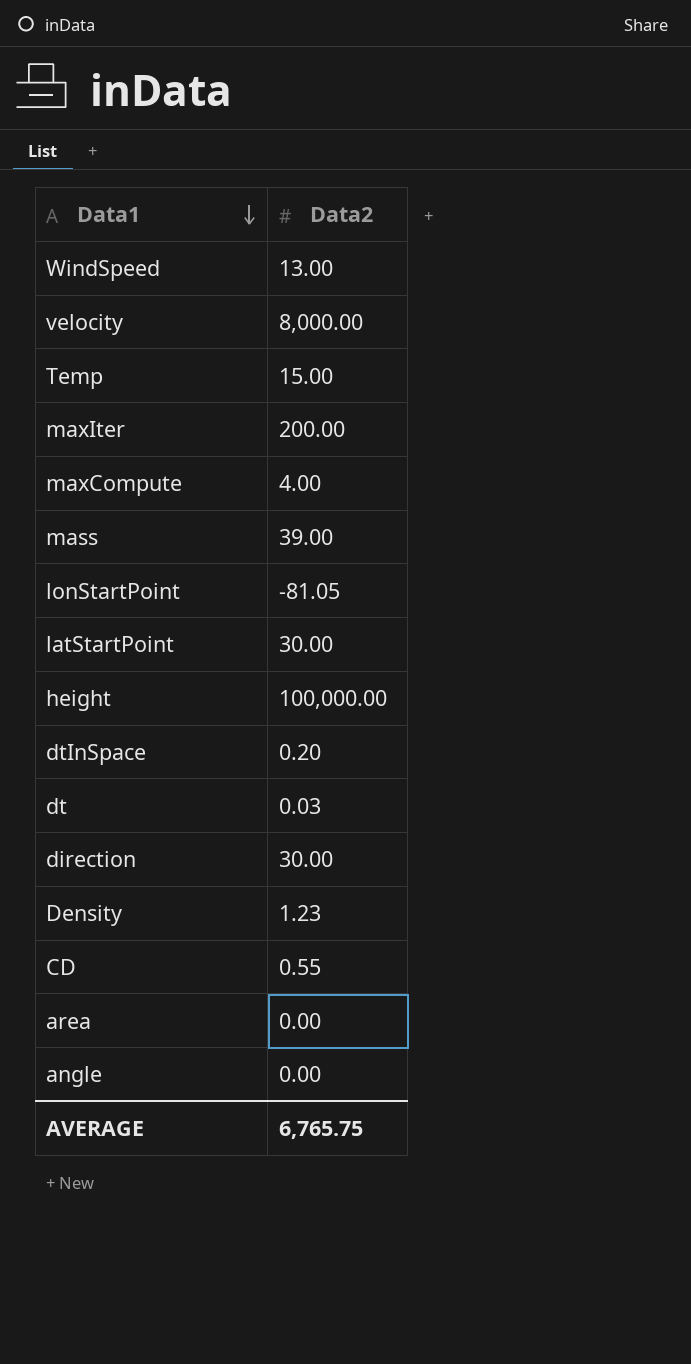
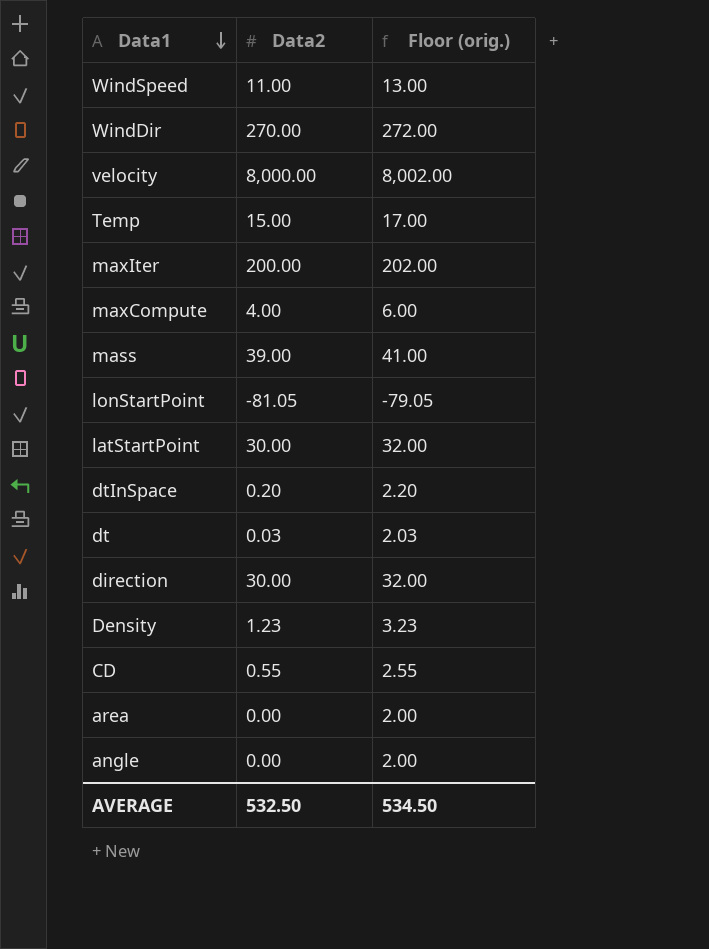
column Floor (orig.) | formula: none -> [Data2] + 2
row height: 100,000.00 -> none
WindSpeed | Data2: 13.00 -> 11.00
row WindDir: none -> 270.00 | 272.00
AVERAGE | Data2: 6,765.75 -> 532.50

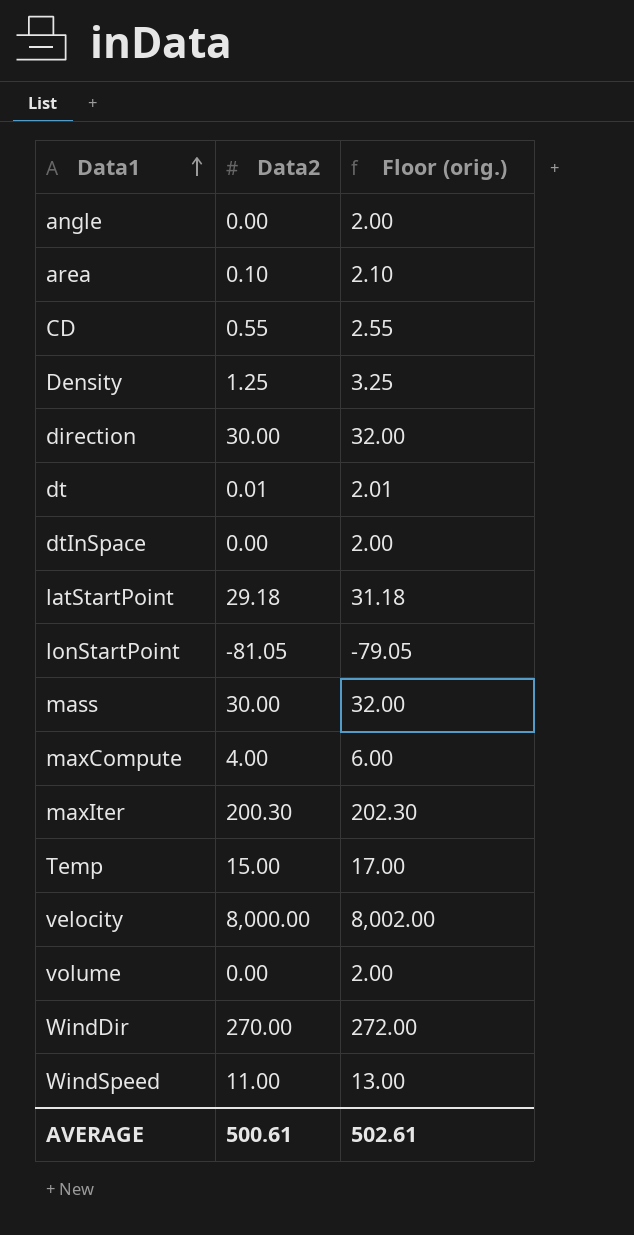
row order: Data1 descending -> Data1 ascending
area | Data2: 0.00 -> 0.10
area | Floor (orig.): 2.00 -> 2.10
Density | Data2: 1.23 -> 1.25
Density | Floor (orig.): 3.23 -> 3.25
dt | Data2: 0.03 -> 0.01
dt | Floor (orig.): 2.03 -> 2.01
dtInSpace | Data2: 0.20 -> 0.00
dtInSpace | Floor (orig.): 2.20 -> 2.00
latStartPoint | Data2: 30.00 -> 29.18
latStartPoint | Floor (orig.): 32.00 -> 31.18
mass | Data2: 39.00 -> 30.00
mass | Floor (orig.): 41.00 -> 32.00
maxIter | Data2: 200.00 -> 200.30
maxIter | Floor (orig.): 202.00 -> 202.30
row volume: none -> 0.00 | 2.00
AVERAGE | Data2: 532.50 -> 500.61
AVERAGE | Floor (orig.): 534.50 -> 502.61

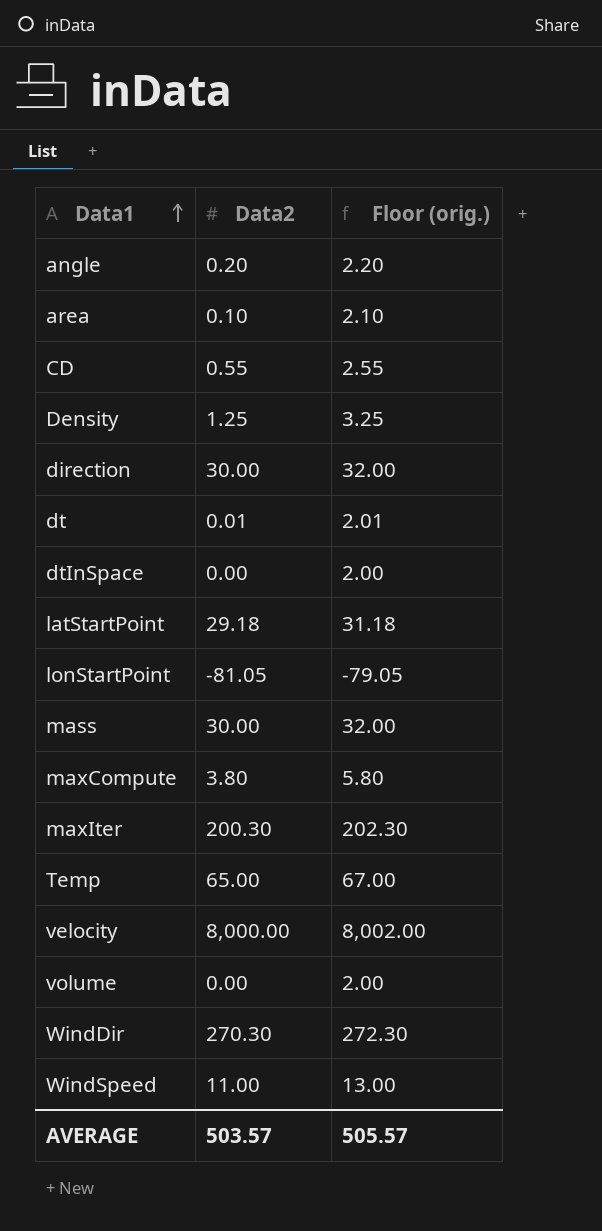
angle | Data2: 0.00 -> 0.20
angle | Floor (orig.): 2.00 -> 2.20
maxCompute | Data2: 4.00 -> 3.80
maxCompute | Floor (orig.): 6.00 -> 5.80
Temp | Data2: 15.00 -> 65.00
Temp | Floor (orig.): 17.00 -> 67.00
WindDir | Data2: 270.00 -> 270.30
WindDir | Floor (orig.): 272.00 -> 272.30
AVERAGE | Data2: 500.61 -> 503.57
AVERAGE | Floor (orig.): 502.61 -> 505.57

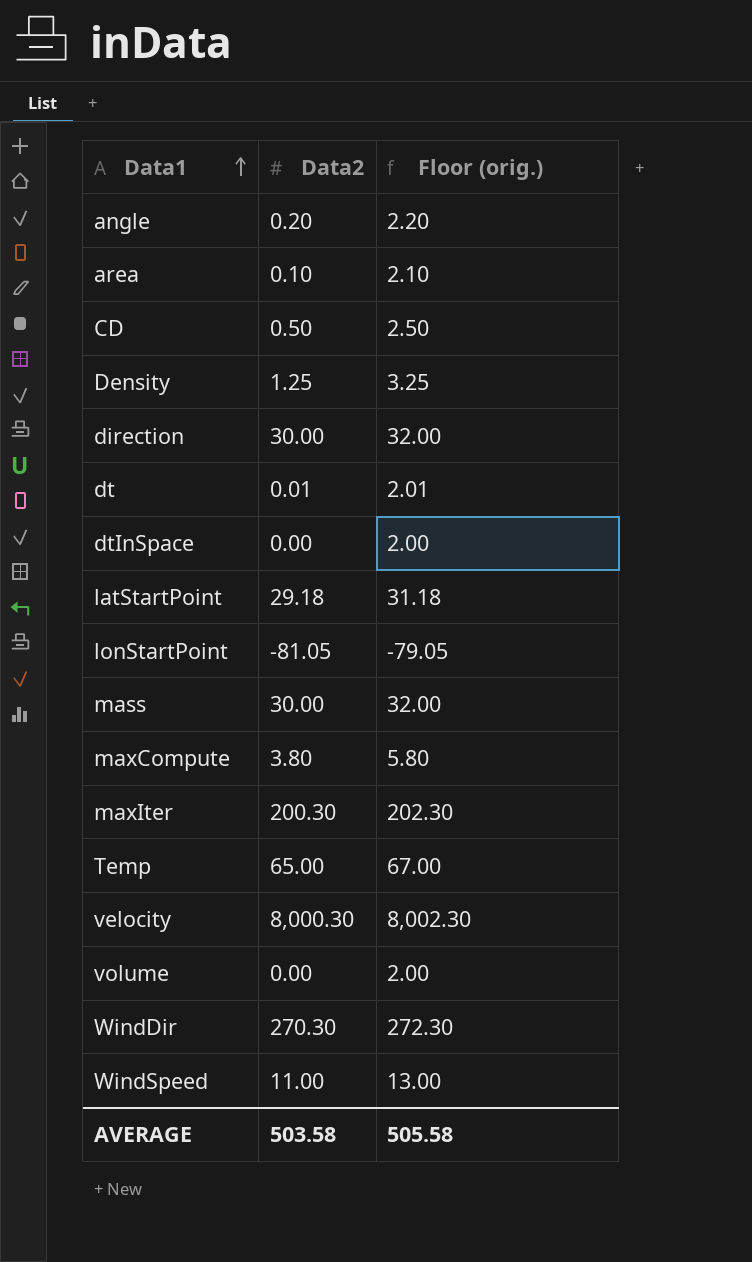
CD | Data2: 0.55 -> 0.50
CD | Floor (orig.): 2.55 -> 2.50
velocity | Data2: 8,000.00 -> 8,000.30
velocity | Floor (orig.): 8,002.00 -> 8,002.30
AVERAGE | Data2: 503.57 -> 503.58
AVERAGE | Floor (orig.): 505.57 -> 505.58

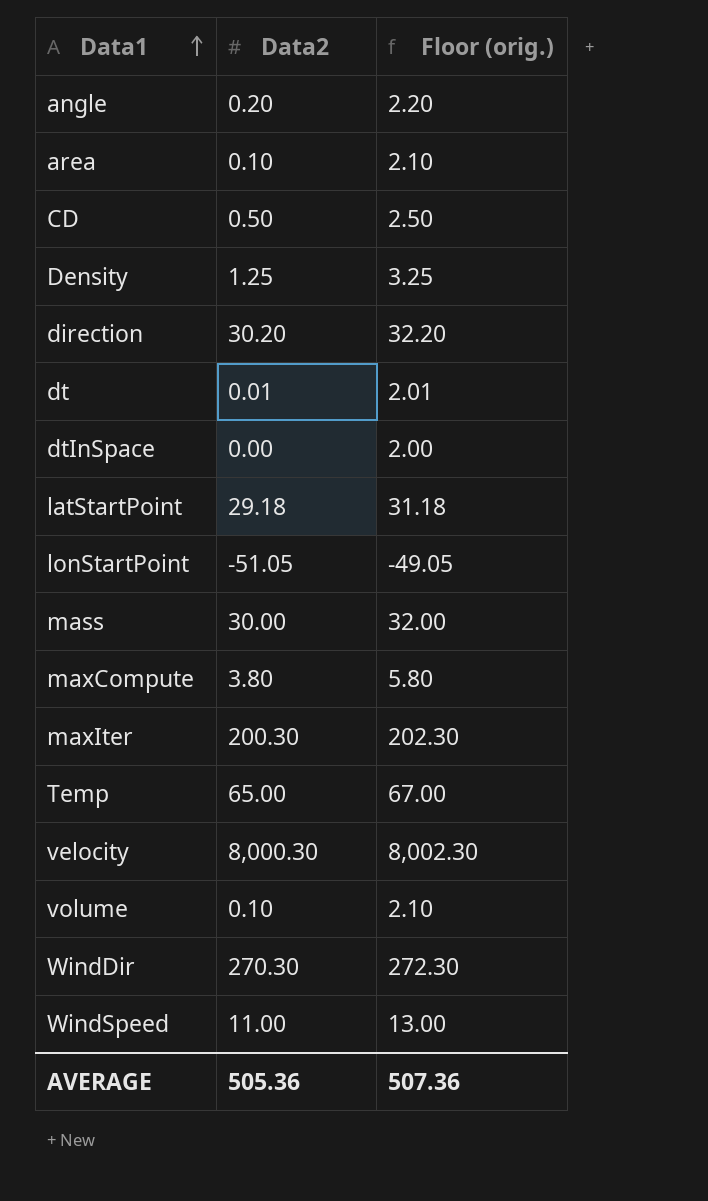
direction | Data2: 30.00 -> 30.20
direction | Floor (orig.): 32.00 -> 32.20
lonStartPoint | Data2: -81.05 -> -51.05
lonStartPoint | Floor (orig.): -79.05 -> -49.05
volume | Data2: 0.00 -> 0.10
volume | Floor (orig.): 2.00 -> 2.10
AVERAGE | Data2: 503.58 -> 505.36
AVERAGE | Floor (orig.): 505.58 -> 507.36

